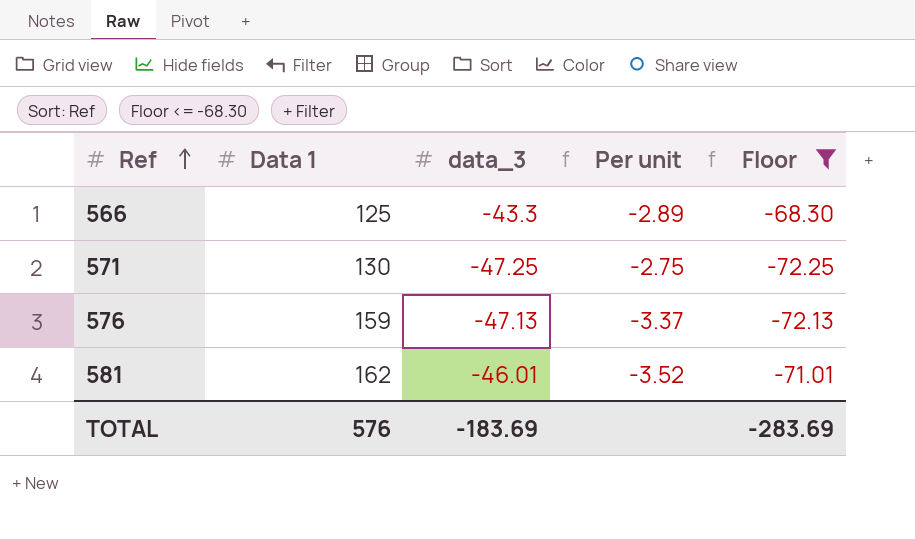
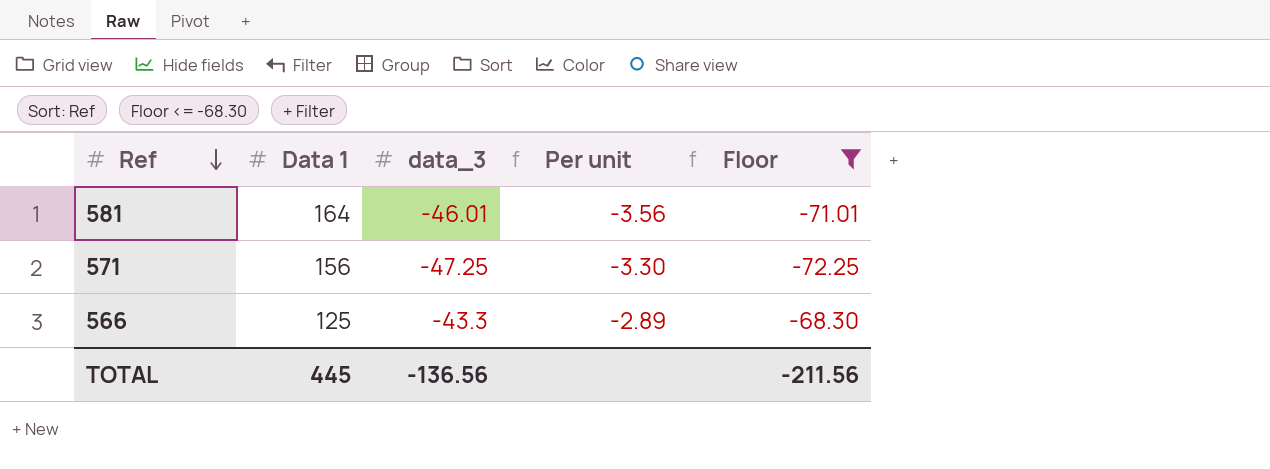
row order: Ref ascending -> Ref descending
row 576: 159 | -47.13 | -3.37 | -72.13 -> none
581 | Data 1: 162 -> 164
581 | Per unit: -3.52 -> -3.56
571 | Data 1: 130 -> 156
571 | Per unit: -2.75 -> -3.30
TOTAL | Data 1: 576 -> 445
TOTAL | data_3: -183.69 -> -136.56
TOTAL | Floor: -283.69 -> -211.56

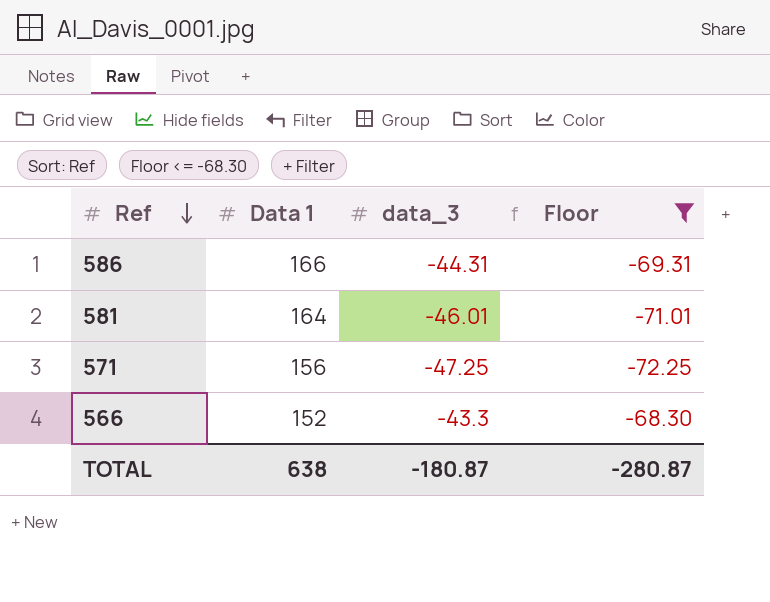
column Per unit | formula: [Data 1] / [data_3] -> none
row 586: none -> 166 | -44.31 | -69.31
566 | Data 1: 125 -> 152
TOTAL | Data 1: 445 -> 638
TOTAL | data_3: -136.56 -> -180.87
TOTAL | Floor: -211.56 -> -280.87

